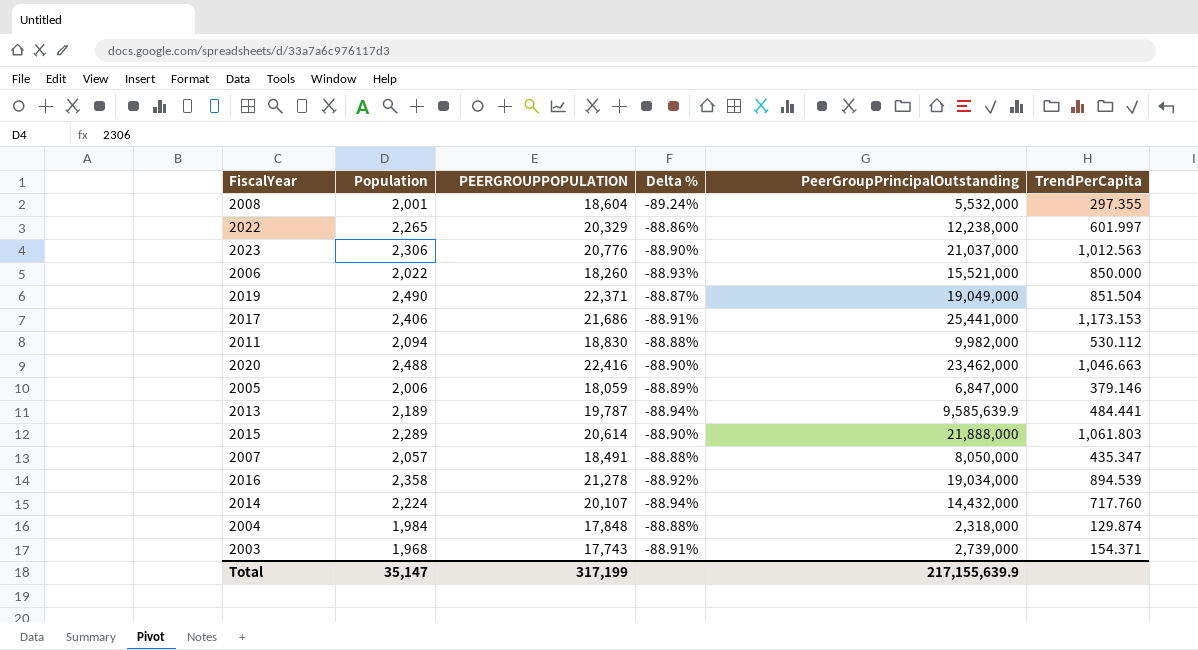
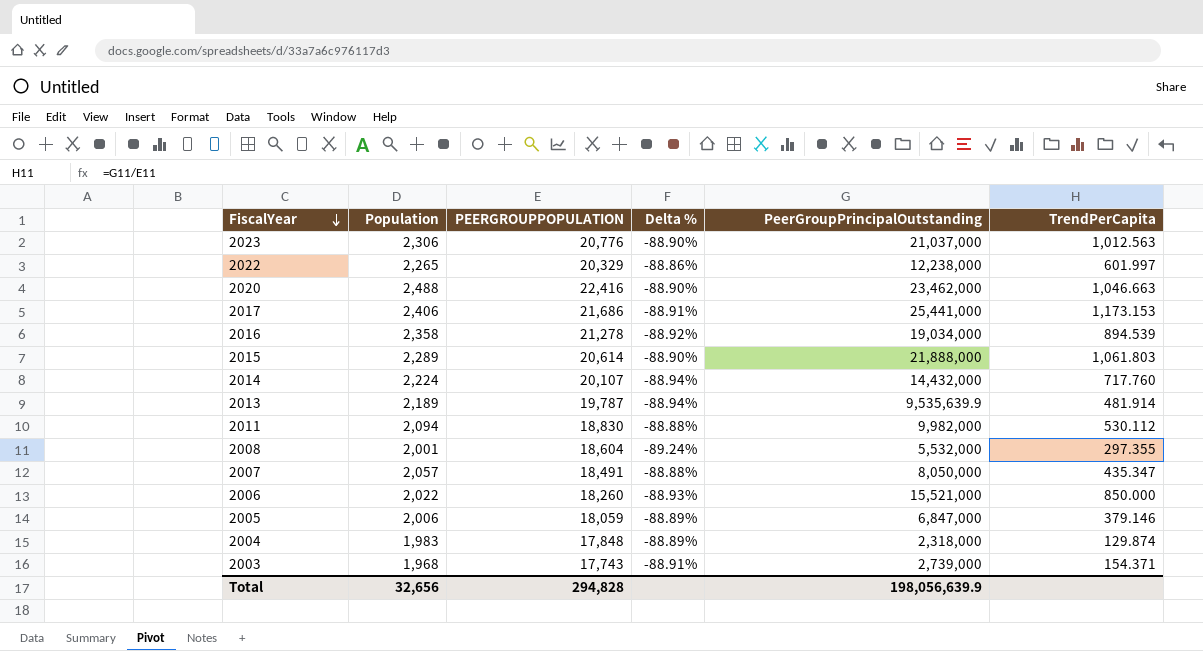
row order: none -> FiscalYear descending
row 2019: 2,490 | 22,371 | -88.87% | 19,049,000 | 851.504 -> none
2013 | PeerGroupPrincipalOutstanding: 9,585,639.9 -> 9,535,639.9
2013 | TrendPerCapita: 484.441 -> 481.914
2004 | Population: 1,984 -> 1,983
2004 | Delta %: -88.88% -> -88.89%
Total | Population: 35,147 -> 32,656
Total | PEERGROUPPOPULATION: 317,199 -> 294,828
Total | PeerGroupPrincipalOutstanding: 217,155,639.9 -> 198,056,639.9

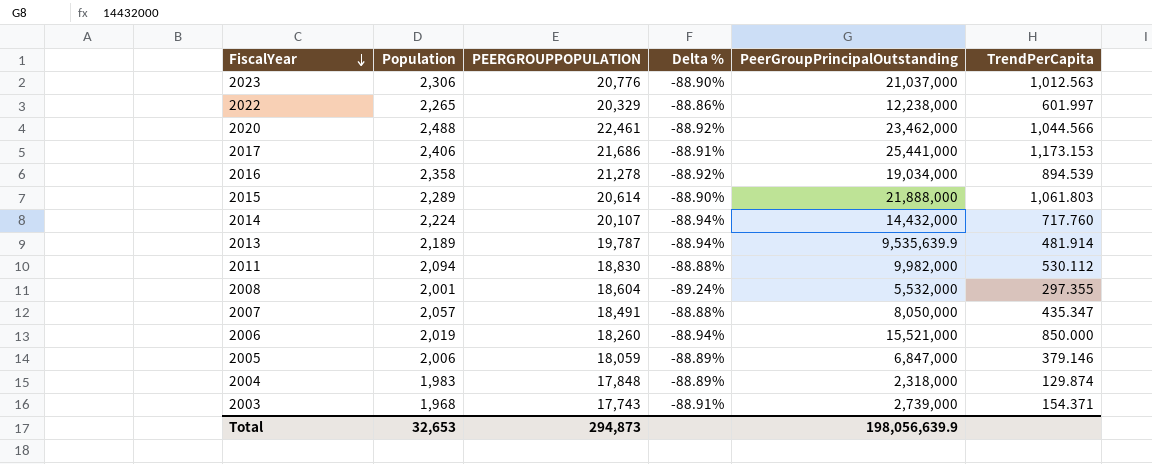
2020 | PEERGROUPPOPULATION: 22,416 -> 22,461
2020 | Delta %: -88.90% -> -88.92%
2020 | TrendPerCapita: 1,046.663 -> 1,044.566
2006 | Population: 2,022 -> 2,019
2006 | Delta %: -88.93% -> -88.94%
Total | Population: 32,656 -> 32,653
Total | PEERGROUPPOPULATION: 294,828 -> 294,873

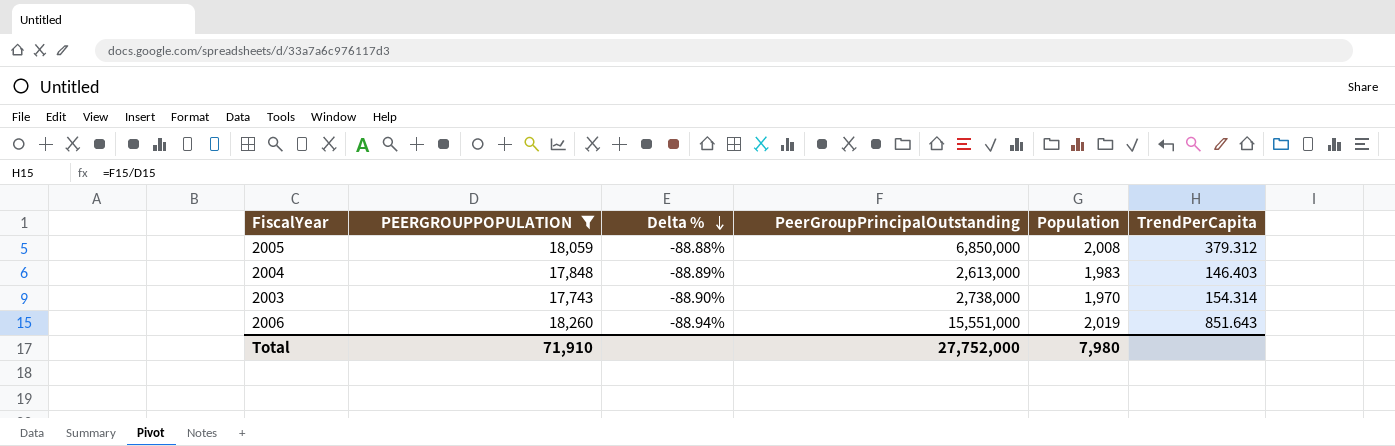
filter: none -> PEERGROUPPOPULATION <= 18,260
row order: FiscalYear descending -> Delta % descending
column Population | position: 2 -> 5
2005 | Delta %: -88.89% -> -88.88%
2005 | PeerGroupPrincipalOutstanding: 6,847,000 -> 6,850,000
2005 | Population: 2,006 -> 2,008
2005 | TrendPerCapita: 379.146 -> 379.312
2004 | PeerGroupPrincipalOutstanding: 2,318,000 -> 2,613,000
2004 | TrendPerCapita: 129.874 -> 146.403
2003 | Delta %: -88.91% -> -88.90%
2003 | PeerGroupPrincipalOutstanding: 2,739,000 -> 2,738,000
2003 | Population: 1,968 -> 1,970
2003 | TrendPerCapita: 154.371 -> 154.314
2006 | PeerGroupPrincipalOutstanding: 15,521,000 -> 15,551,000
2006 | TrendPerCapita: 850.000 -> 851.643
Total | PEERGROUPPOPULATION: 294,873 -> 71,910
Total | PeerGroupPrincipalOutstanding: 198,056,639.9 -> 27,752,000
Total | Population: 32,653 -> 7,980

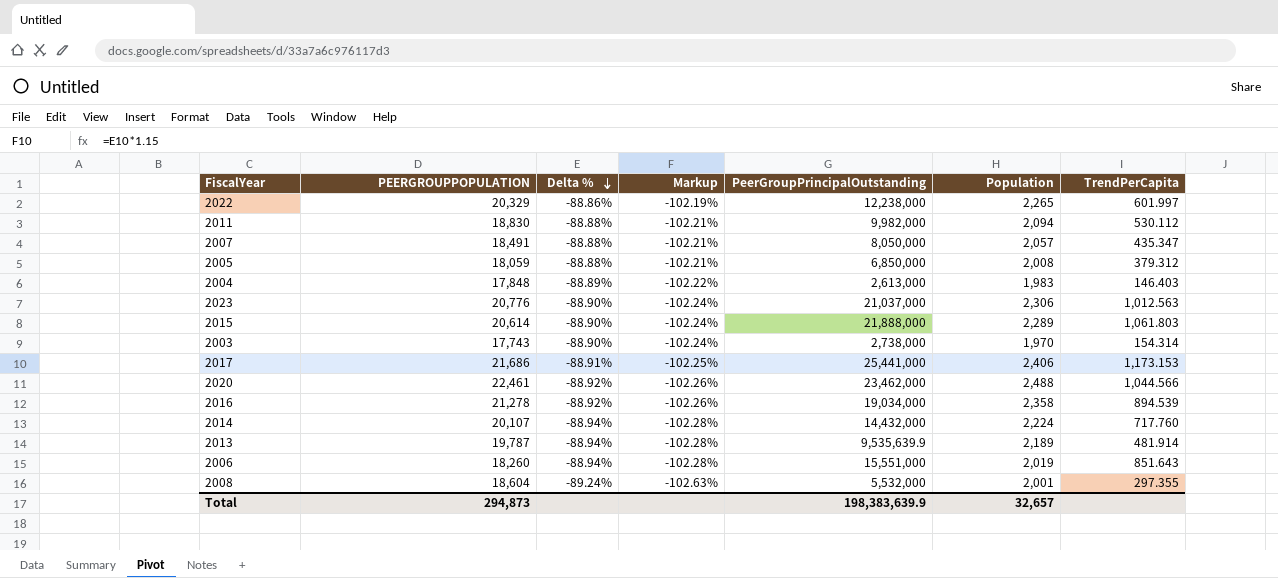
filter: PEERGROUPPOPULATION <= 18,260 -> none
column Markup | formula: none -> [Delta %] * 1.15
Total | PEERGROUPPOPULATION: 71,910 -> 294,873
Total | PeerGroupPrincipalOutstanding: 27,752,000 -> 198,383,639.9
Total | Population: 7,980 -> 32,657

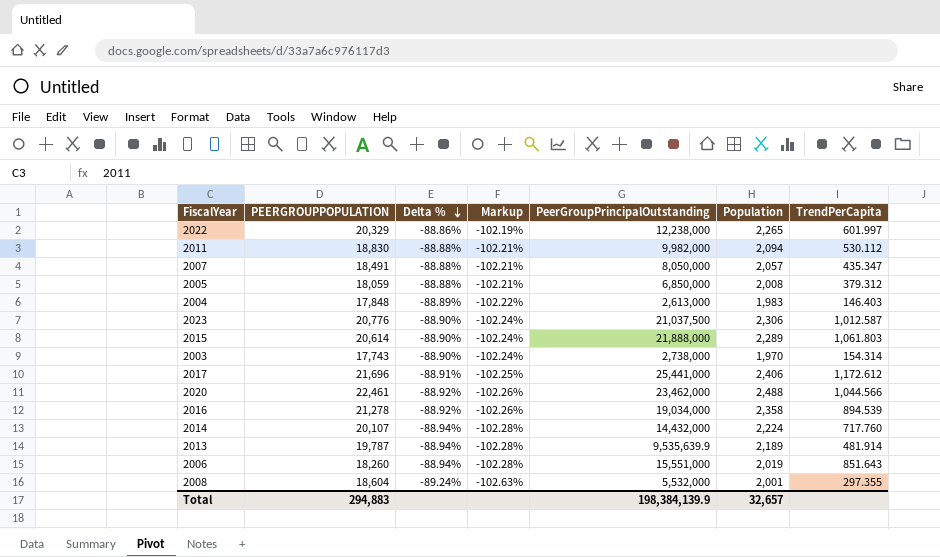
2023 | PeerGroupPrincipalOutstanding: 21,037,000 -> 21,037,500
2023 | TrendPerCapita: 1,012.563 -> 1,012.587
2017 | PEERGROUPPOPULATION: 21,686 -> 21,696
2017 | TrendPerCapita: 1,173.153 -> 1,172.612
Total | PEERGROUPPOPULATION: 294,873 -> 294,883
Total | PeerGroupPrincipalOutstanding: 198,383,639.9 -> 198,384,139.9

